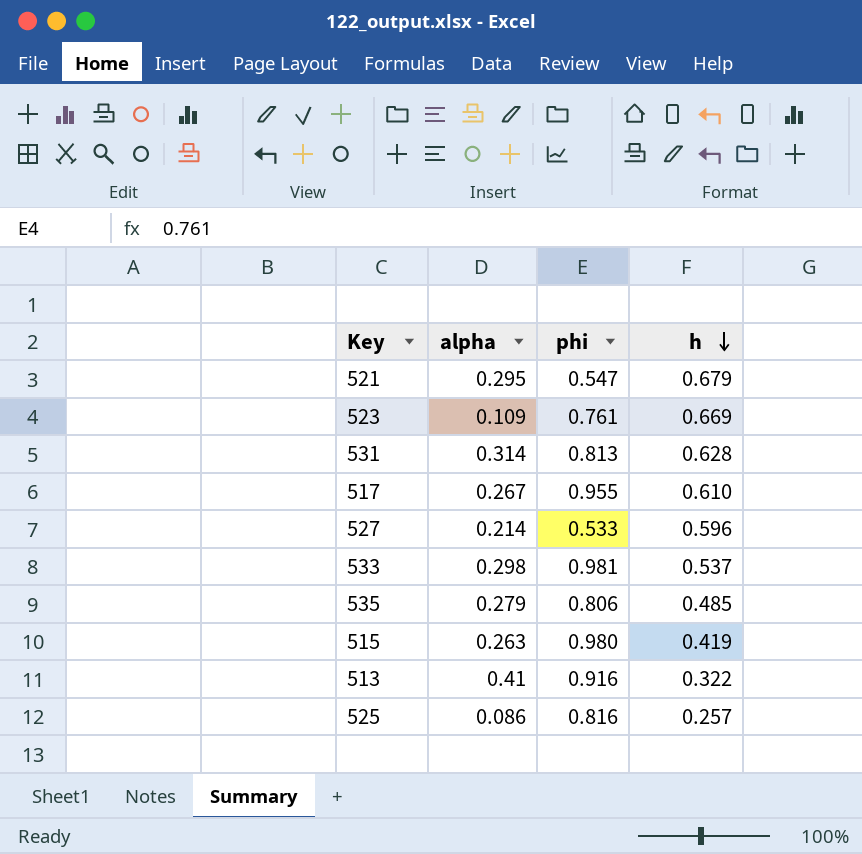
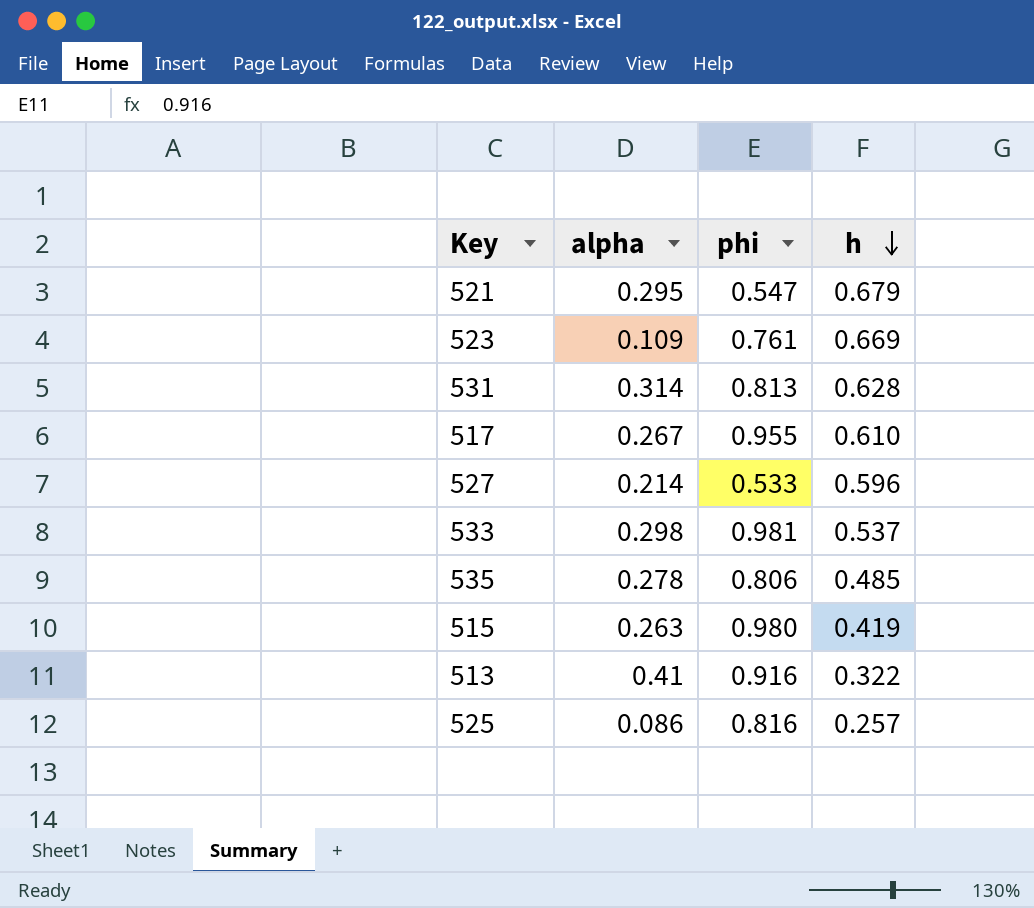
535 | alpha: 0.279 -> 0.278

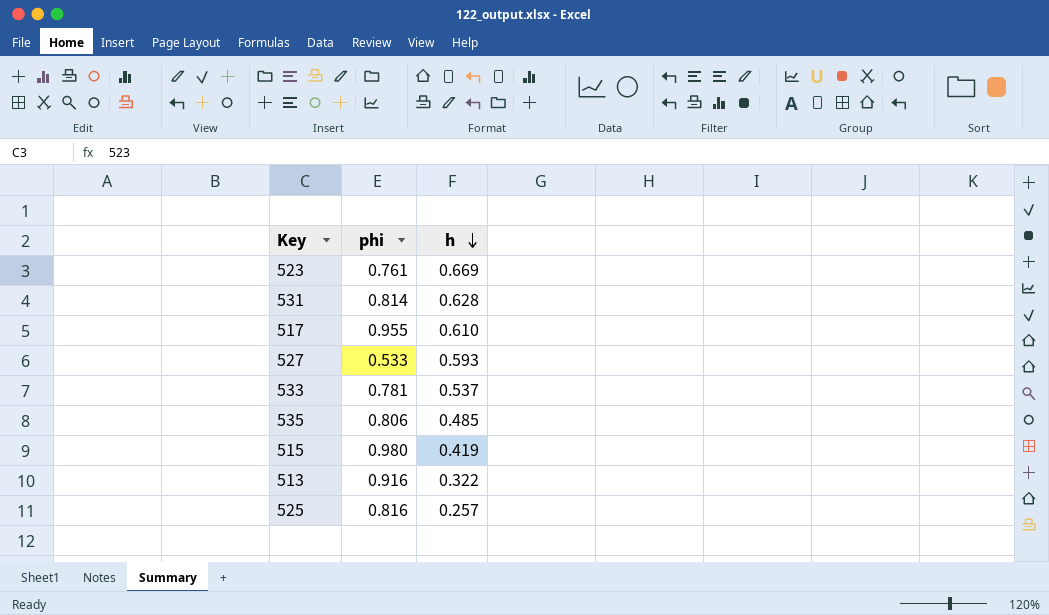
column alpha | position: 2 -> none
row 521: 0.295 | 0.547 | 0.679 -> none
531 | phi: 0.813 -> 0.814
527 | h: 0.596 -> 0.593
533 | phi: 0.981 -> 0.781

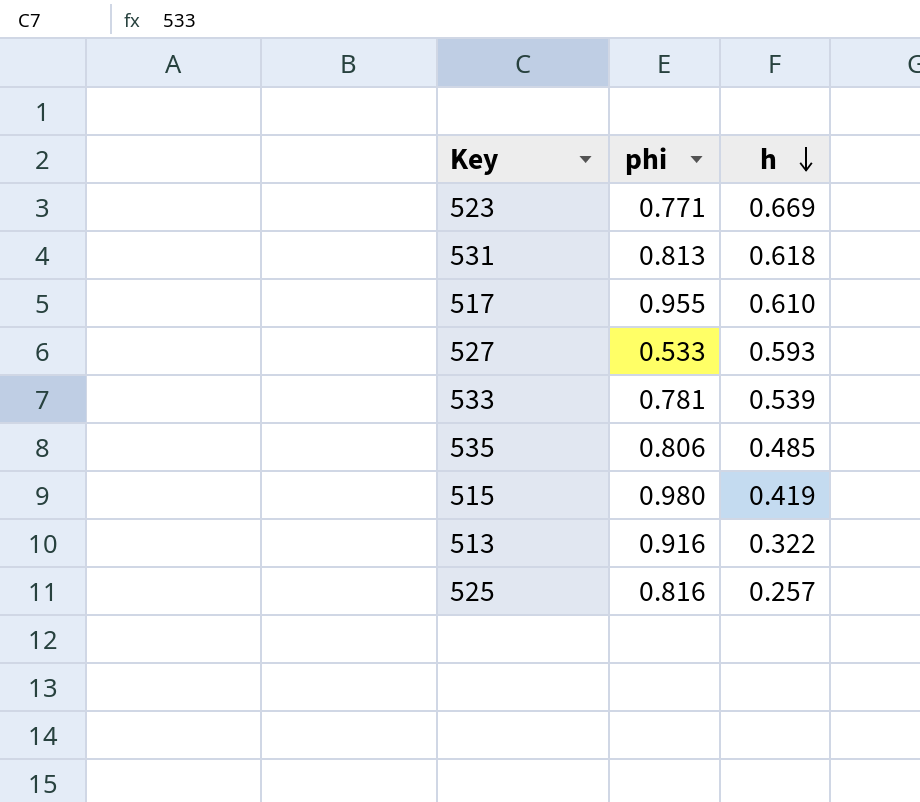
523 | phi: 0.761 -> 0.771
531 | phi: 0.814 -> 0.813
531 | h: 0.628 -> 0.618
533 | h: 0.537 -> 0.539

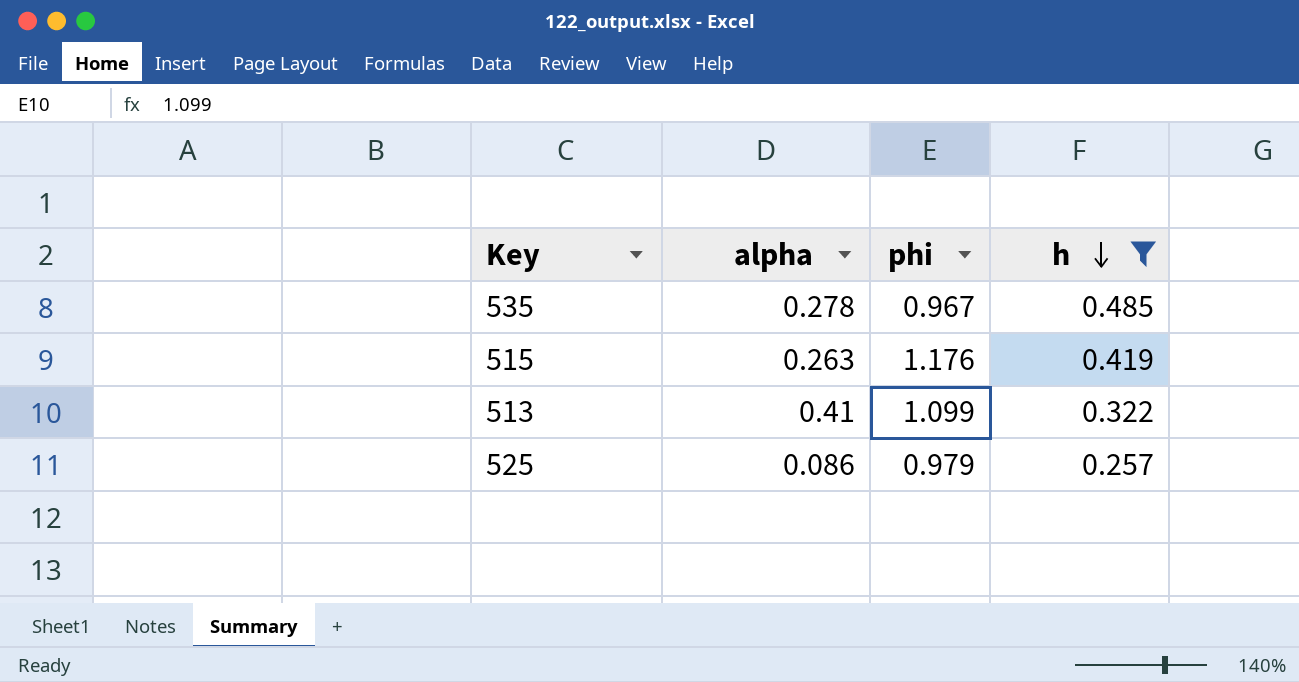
filter: none -> h <= 0.485
column alpha | position: none -> 2
535 | phi: 0.806 -> 0.967
515 | phi: 0.980 -> 1.176
513 | phi: 0.916 -> 1.099
525 | phi: 0.816 -> 0.979

